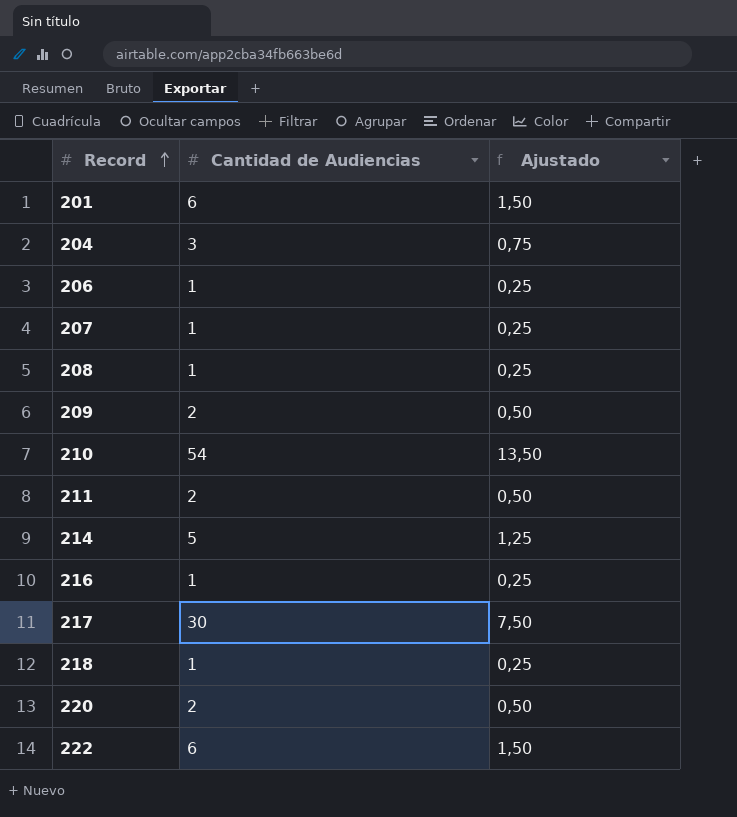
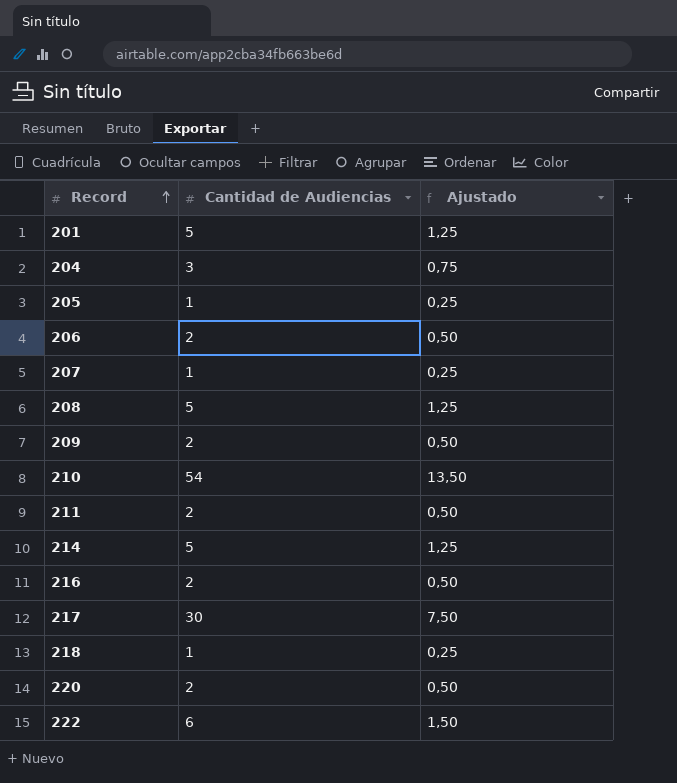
201 | Cantidad de Audiencias: 6 -> 5
201 | Ajustado: 1,50 -> 1,25
row 205: none -> 1 | 0,25
206 | Cantidad de Audiencias: 1 -> 2
206 | Ajustado: 0,25 -> 0,50
208 | Cantidad de Audiencias: 1 -> 5
208 | Ajustado: 0,25 -> 1,25
216 | Cantidad de Audiencias: 1 -> 2
216 | Ajustado: 0,25 -> 0,50

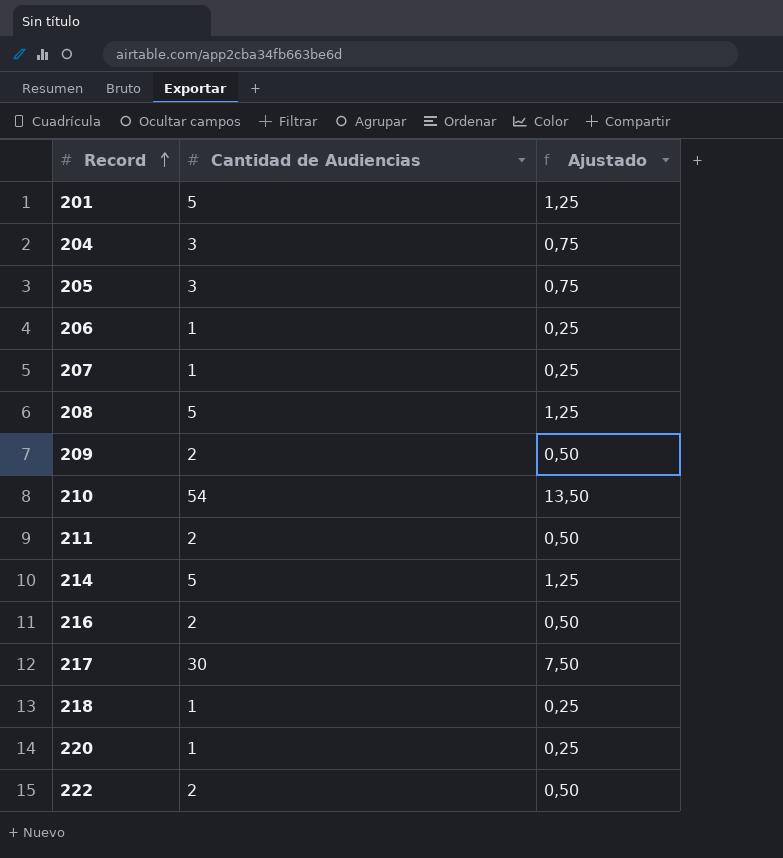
205 | Cantidad de Audiencias: 1 -> 3
205 | Ajustado: 0,25 -> 0,75
206 | Cantidad de Audiencias: 2 -> 1
206 | Ajustado: 0,50 -> 0,25
220 | Cantidad de Audiencias: 2 -> 1
220 | Ajustado: 0,50 -> 0,25
222 | Cantidad de Audiencias: 6 -> 2
222 | Ajustado: 1,50 -> 0,50

